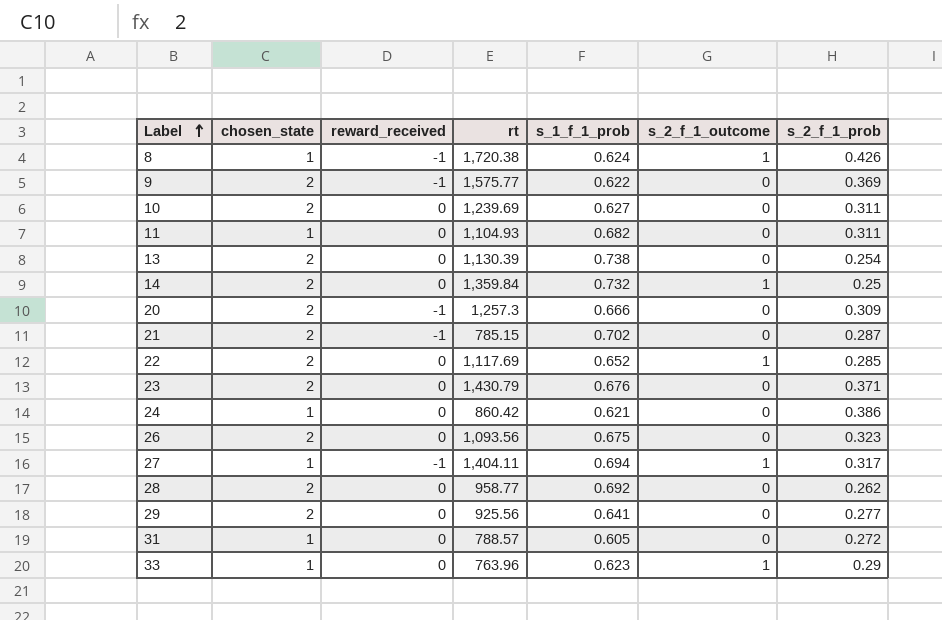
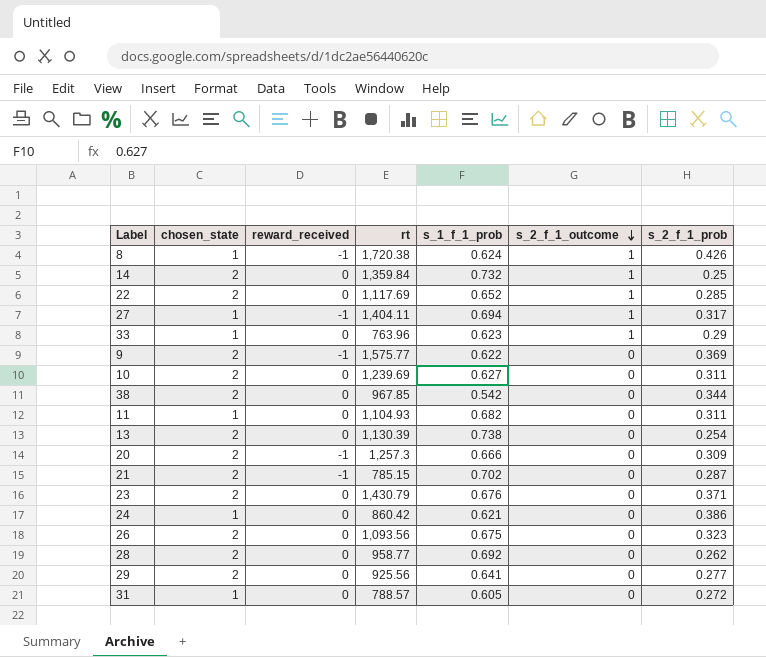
row order: Label ascending -> s_2_f_1_outcome descending
row 38: none -> 2 | 0 | 967.85 | 0.542 | 0 | 0.344

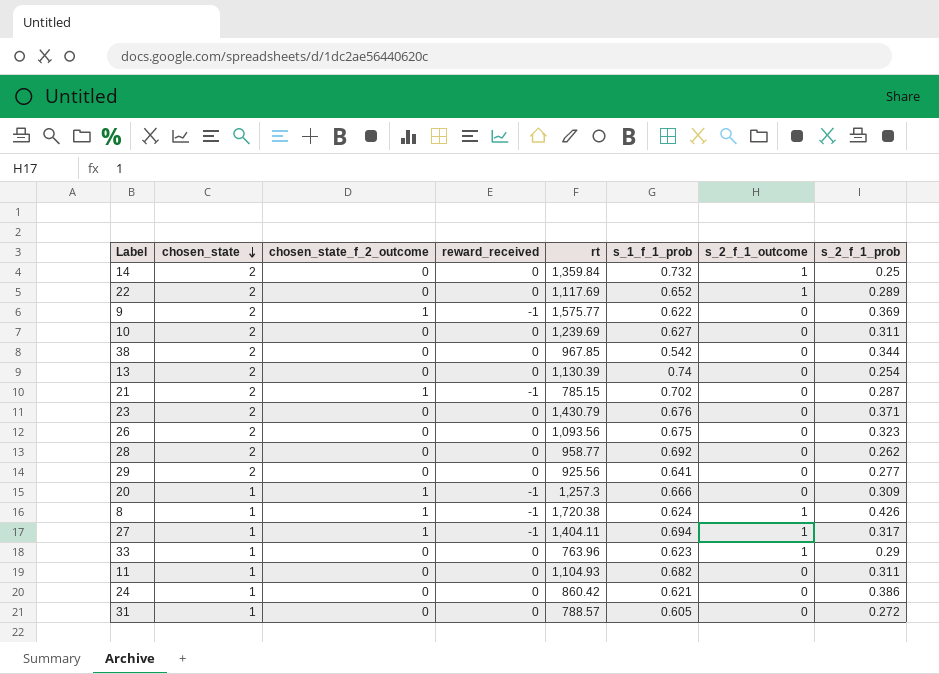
row order: s_2_f_1_outcome descending -> chosen_state descending
column chosen_state_f_2_outcome | position: none -> 3
22 | s_2_f_1_prob: 0.285 -> 0.289
13 | s_1_f_1_prob: 0.738 -> 0.74
20 | chosen_state: 2 -> 1

